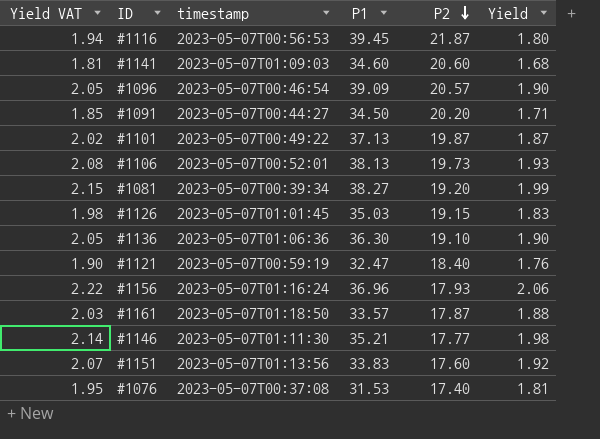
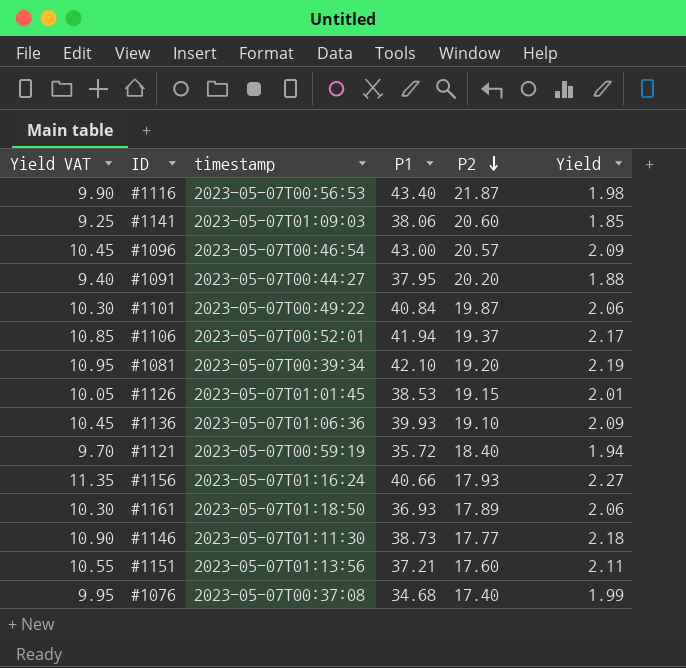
column Yield VAT | formula: [Yield] * 1.08 -> [Yield] * 5
#1116 | P1: 39.45 -> 43.40
#1116 | Yield: 1.80 -> 1.98
#1141 | P1: 34.60 -> 38.06
#1141 | Yield: 1.68 -> 1.85
#1096 | P1: 39.09 -> 43.00
#1096 | Yield: 1.90 -> 2.09
#1091 | P1: 34.50 -> 37.95
#1091 | Yield: 1.71 -> 1.88
#1101 | P1: 37.13 -> 40.84
#1101 | Yield: 1.87 -> 2.06
#1106 | P1: 38.13 -> 41.94
#1106 | P2: 19.73 -> 19.37
#1106 | Yield: 1.93 -> 2.17
#1081 | P1: 38.27 -> 42.10
#1081 | Yield: 1.99 -> 2.19
#1126 | P1: 35.03 -> 38.53
#1126 | Yield: 1.83 -> 2.01
#1136 | P1: 36.30 -> 39.93
#1136 | Yield: 1.90 -> 2.09
#1121 | P1: 32.47 -> 35.72
#1121 | Yield: 1.76 -> 1.94
#1156 | P1: 36.96 -> 40.66
#1156 | Yield: 2.06 -> 2.27
#1161 | P1: 33.57 -> 36.93
#1161 | P2: 17.87 -> 17.89
#1161 | Yield: 1.88 -> 2.06
#1146 | P1: 35.21 -> 38.73
#1146 | Yield: 1.98 -> 2.18
#1151 | P1: 33.83 -> 37.21
#1151 | Yield: 1.92 -> 2.11
#1076 | P1: 31.53 -> 34.68
#1076 | Yield: 1.81 -> 1.99

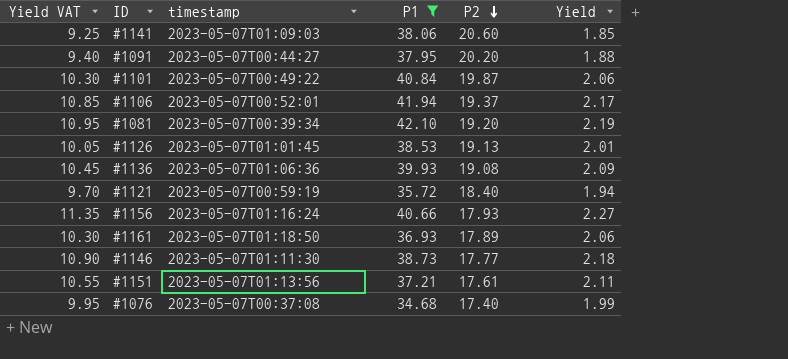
filter: none -> P1 <= 42.10
#1126 | P2: 19.15 -> 19.13
#1136 | P2: 19.10 -> 19.08
#1151 | P2: 17.60 -> 17.61

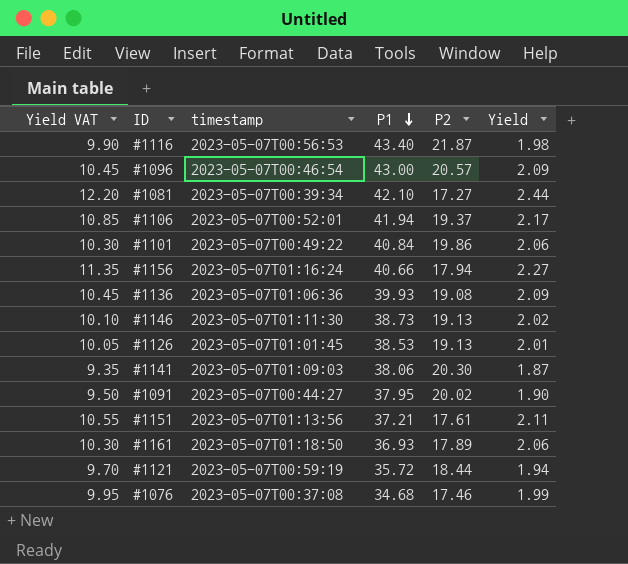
filter: P1 <= 42.10 -> none
row order: P2 descending -> P1 descending
#1081 | Yield VAT: 10.95 -> 12.20
#1081 | P2: 19.20 -> 17.27
#1081 | Yield: 2.19 -> 2.44
#1101 | P2: 19.87 -> 19.86
#1156 | P2: 17.93 -> 17.94
#1146 | Yield VAT: 10.90 -> 10.10
#1146 | P2: 17.77 -> 19.13
#1146 | Yield: 2.18 -> 2.02
#1141 | Yield VAT: 9.25 -> 9.35
#1141 | P2: 20.60 -> 20.30
#1141 | Yield: 1.85 -> 1.87
#1091 | Yield VAT: 9.40 -> 9.50
#1091 | P2: 20.20 -> 20.02
#1091 | Yield: 1.88 -> 1.90
#1121 | P2: 18.40 -> 18.44
#1076 | P2: 17.40 -> 17.46

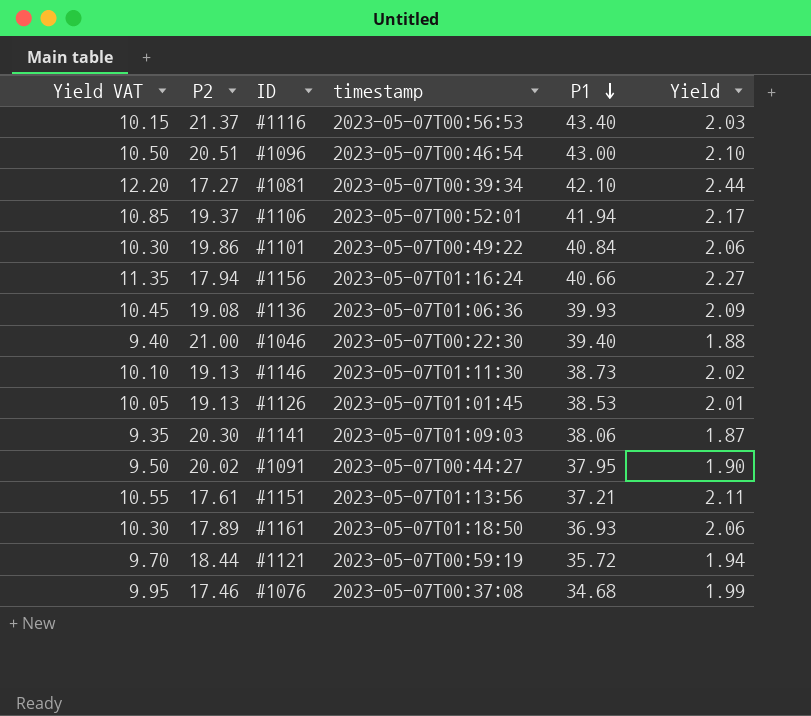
column P2 | position: 5 -> 2
#1116 | Yield VAT: 9.90 -> 10.15
#1116 | P2: 21.87 -> 21.37
#1116 | Yield: 1.98 -> 2.03
#1096 | Yield VAT: 10.45 -> 10.50
#1096 | P2: 20.57 -> 20.51
#1096 | Yield: 2.09 -> 2.10
row #1046: none -> 9.40 | 21.00 | 2023-05-07T00:22:30 | 39.40 | 1.88

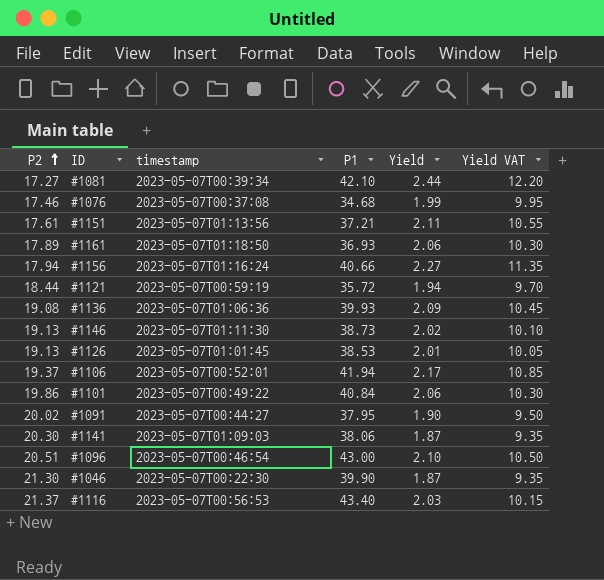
row order: P1 descending -> P2 ascending
column Yield VAT | position: 1 -> 6
#1046 | P2: 21.00 -> 21.30
#1046 | P1: 39.40 -> 39.90
#1046 | Yield: 1.88 -> 1.87
#1046 | Yield VAT: 9.40 -> 9.35

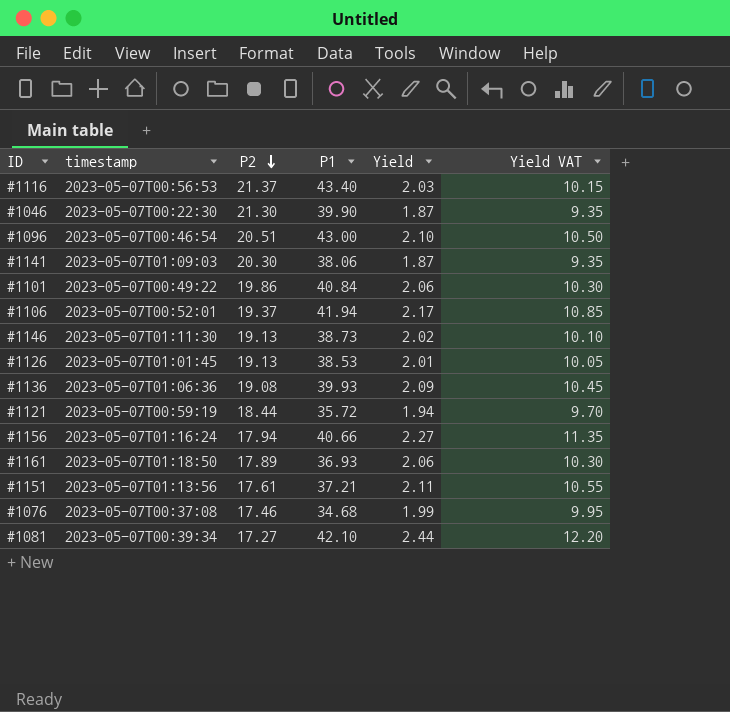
row order: P2 ascending -> P2 descending
column P2 | position: 1 -> 3
row #1091: 20.02 | 2023-05-07T00:44:27 | 37.95 | 1.90 | 9.50 -> none

